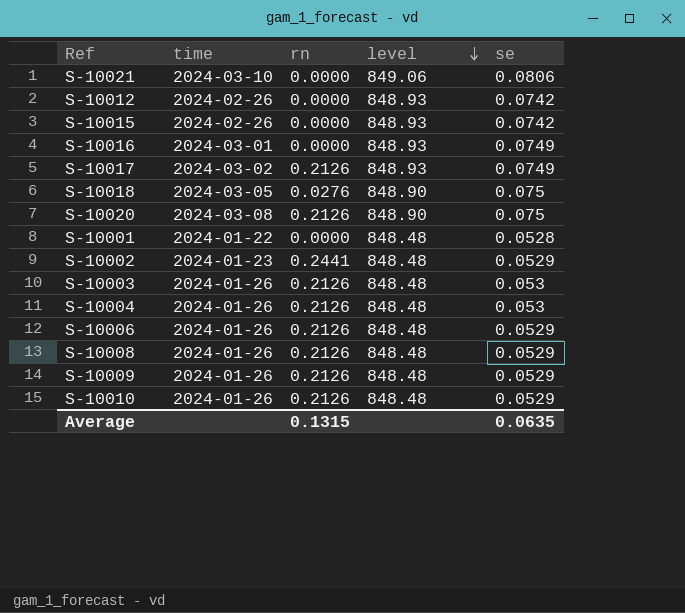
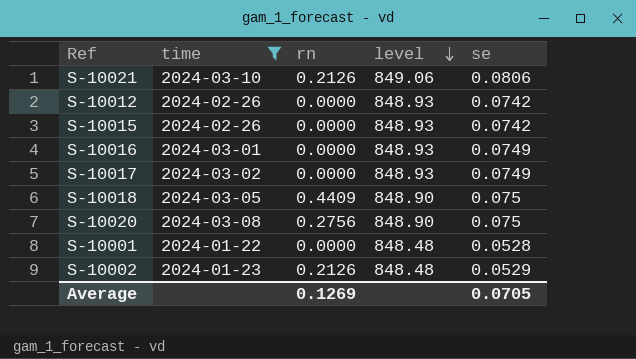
filter: none -> time != 2024-01-26
S-10021 | rn: 0.0000 -> 0.2126
S-10017 | rn: 0.2126 -> 0.0000
S-10018 | rn: 0.0276 -> 0.4409
S-10020 | rn: 0.2126 -> 0.2756
S-10002 | rn: 0.2441 -> 0.2126
Average | rn: 0.1315 -> 0.1269
Average | se: 0.0635 -> 0.0705

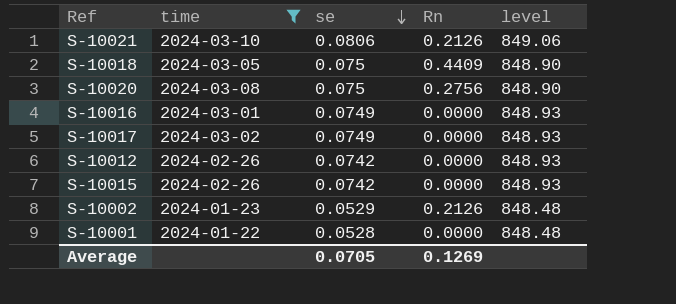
row order: level descending -> se descending
column se | position: 5 -> 3
column name: rn -> Rn

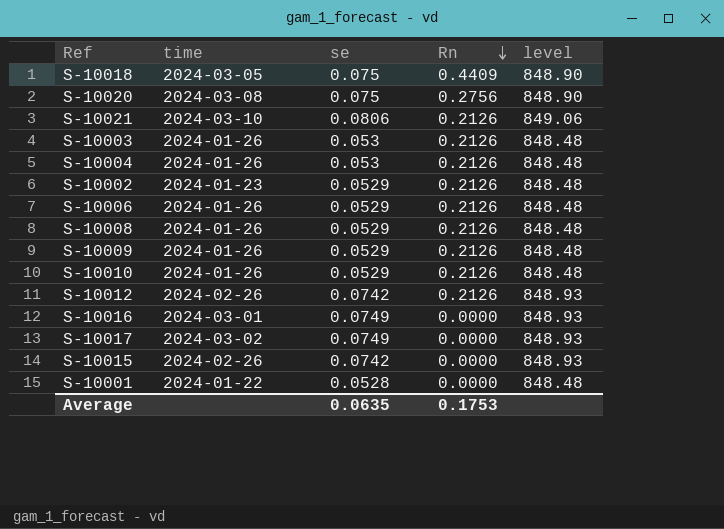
filter: time != 2024-01-26 -> none
row order: se descending -> Rn descending
S-10012 | Rn: 0.0000 -> 0.2126
Average | se: 0.0705 -> 0.0635
Average | Rn: 0.1269 -> 0.1753

